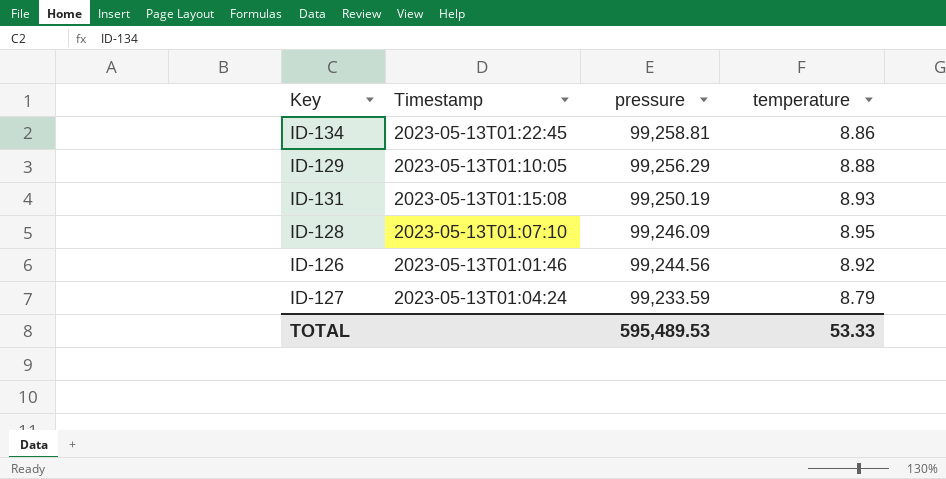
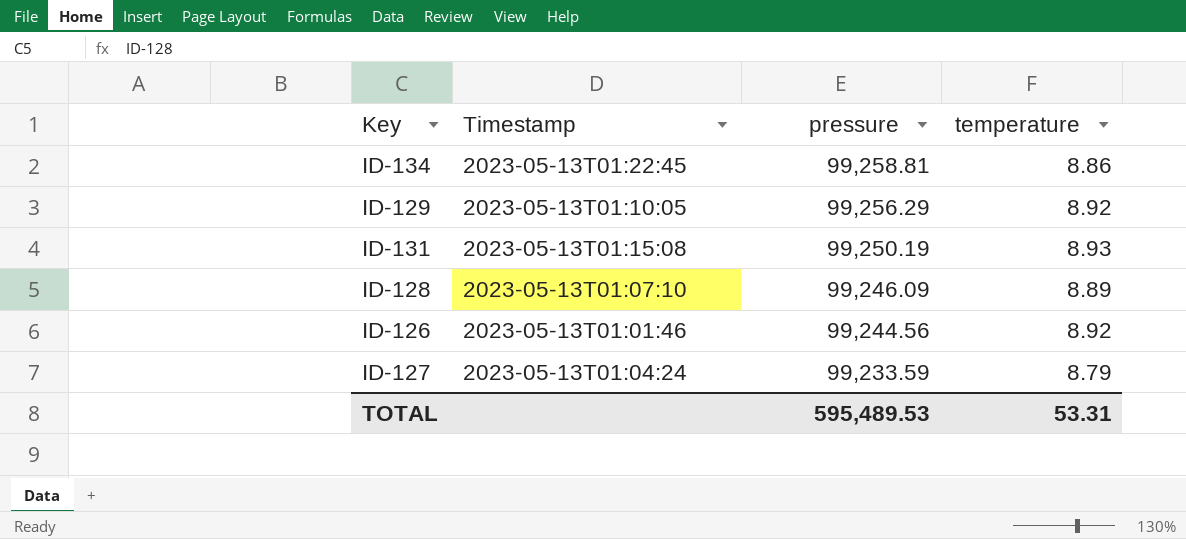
ID-129 | temperature: 8.88 -> 8.92
ID-128 | temperature: 8.95 -> 8.89
TOTAL | temperature: 53.33 -> 53.31

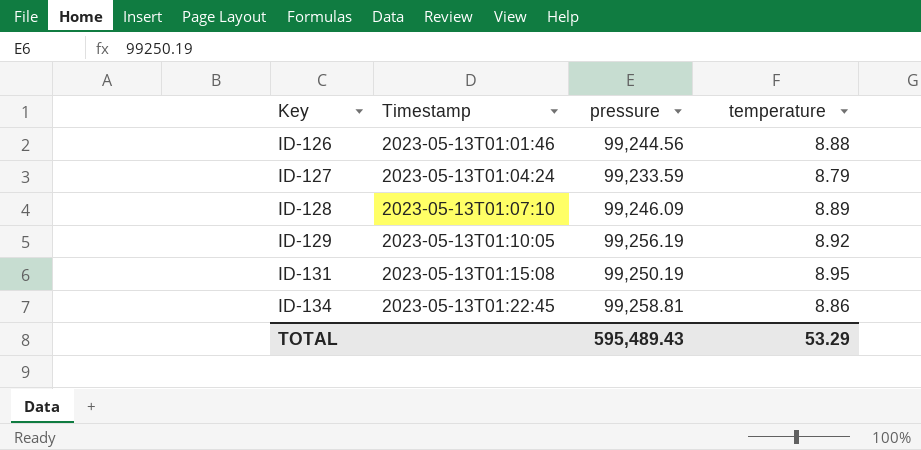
row order: pressure descending -> Key ascending
ID-126 | temperature: 8.92 -> 8.88
ID-129 | pressure: 99,256.29 -> 99,256.19
ID-131 | temperature: 8.93 -> 8.95
TOTAL | pressure: 595,489.53 -> 595,489.43
TOTAL | temperature: 53.31 -> 53.29

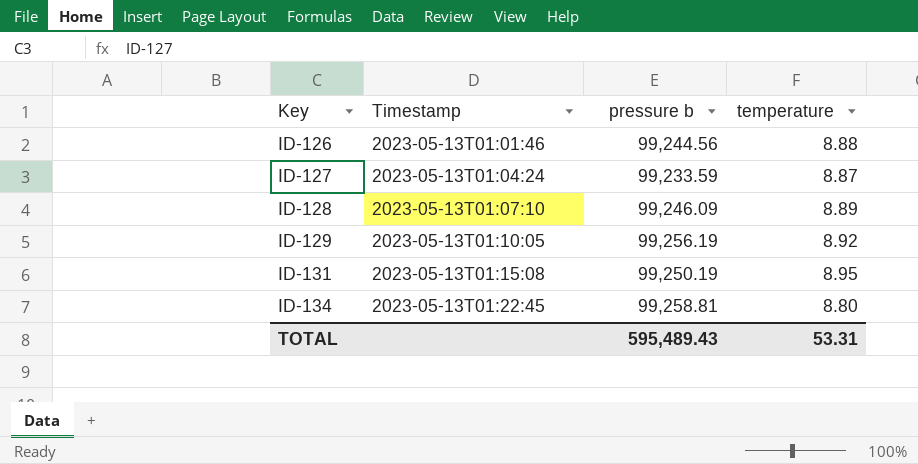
column name: pressure -> pressure b
ID-127 | temperature: 8.79 -> 8.87
ID-134 | temperature: 8.86 -> 8.80
TOTAL | temperature: 53.29 -> 53.31

